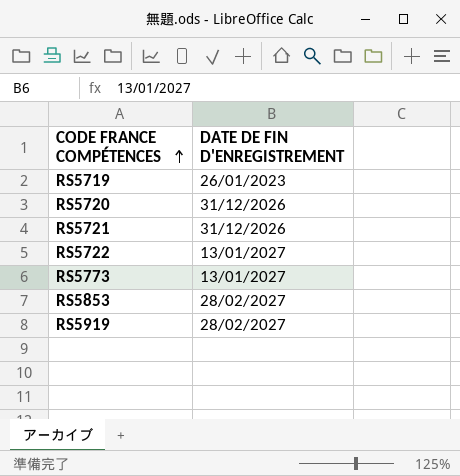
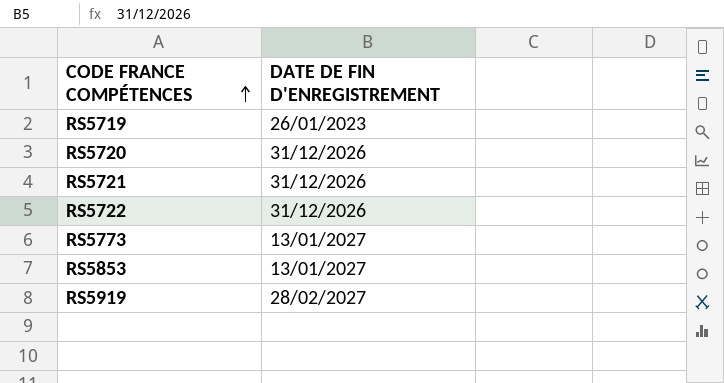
RS5722 | DATE DE FIN D'ENREGISTREMENT: 13/01/2027 -> 31/12/2026
RS5853 | DATE DE FIN D'ENREGISTREMENT: 28/02/2027 -> 13/01/2027

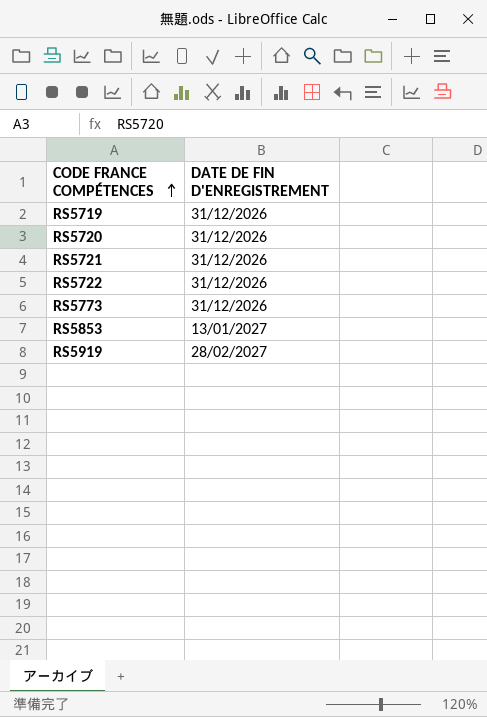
RS5719 | DATE DE FIN D'ENREGISTREMENT: 26/01/2023 -> 31/12/2026
RS5773 | DATE DE FIN D'ENREGISTREMENT: 13/01/2027 -> 31/12/2026

